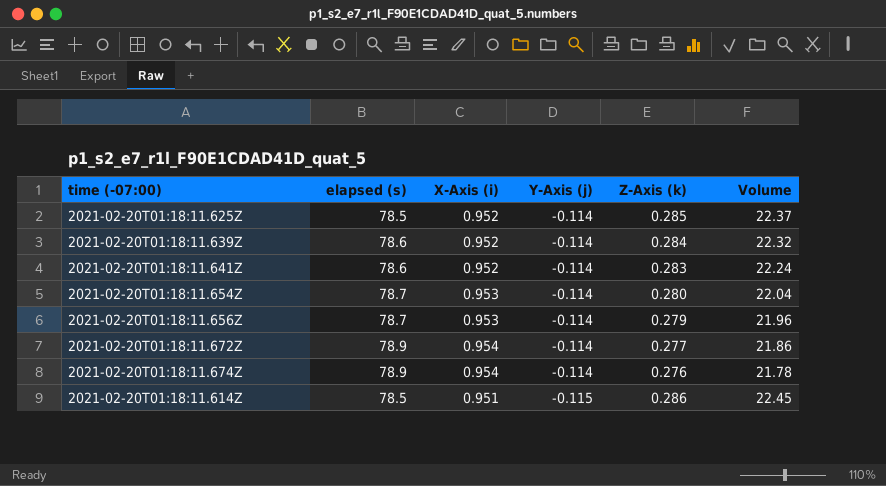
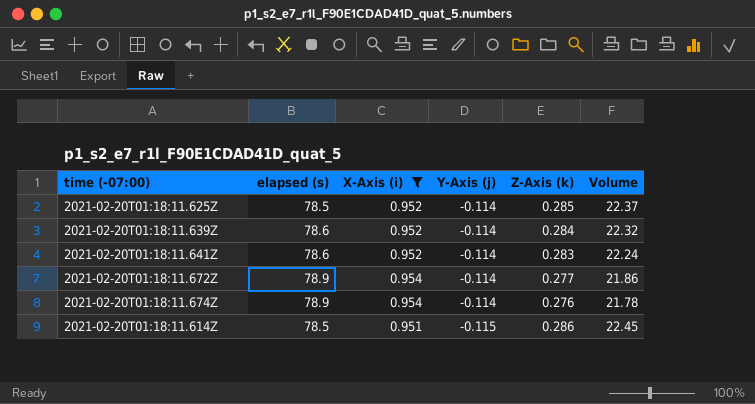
filter: none -> X-Axis (i) != 0.953

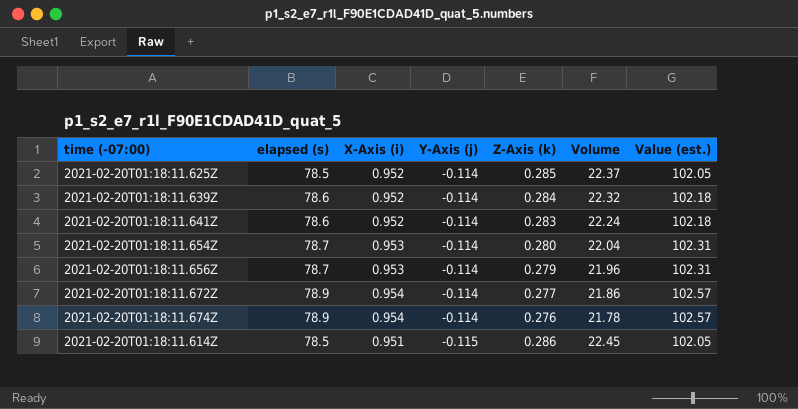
filter: X-Axis (i) != 0.953 -> none
column Value (est.) | formula: none -> [elapsed (s)] * 1.3

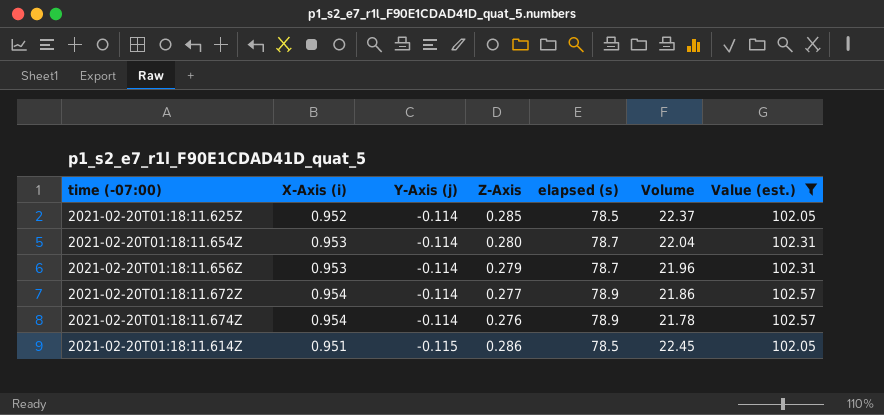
filter: none -> Value (est.) != 102.18
column name: Z-Axis (k) -> Z-Axis
column elapsed (s) | position: 2 -> 5

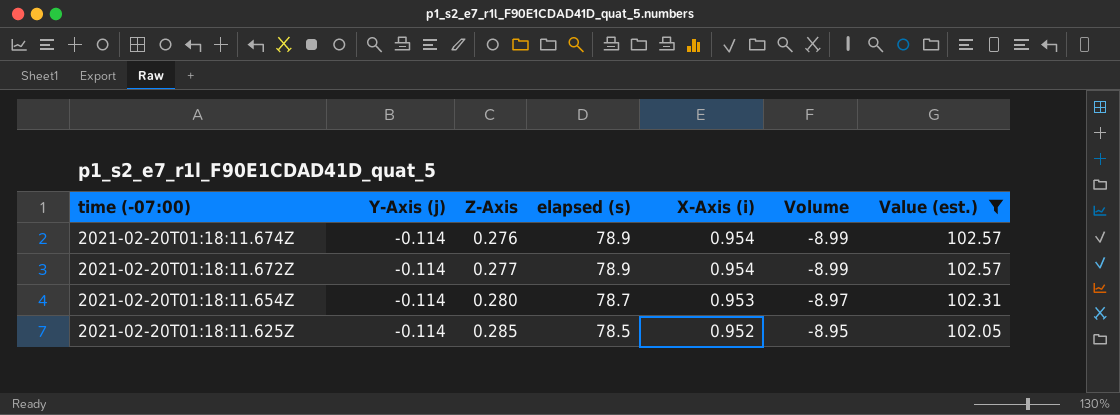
row order: Y-Axis (j) descending -> time (-07:00) descending
column X-Axis (i) | position: 2 -> 5
column Volume | formula: [Z-Axis] * [elapsed (s)] -> [Y-Axis (j)] * [elapsed (s)]
row 2021-02-20T01:18:11.656Z: 0.953 | -0.114 | 0.279 | 78.7 | 21.96 | 102.31 -> none
row 2021-02-20T01:18:11.614Z: 0.951 | -0.115 | 0.286 | 78.5 | 22.45 | 102.05 -> none

